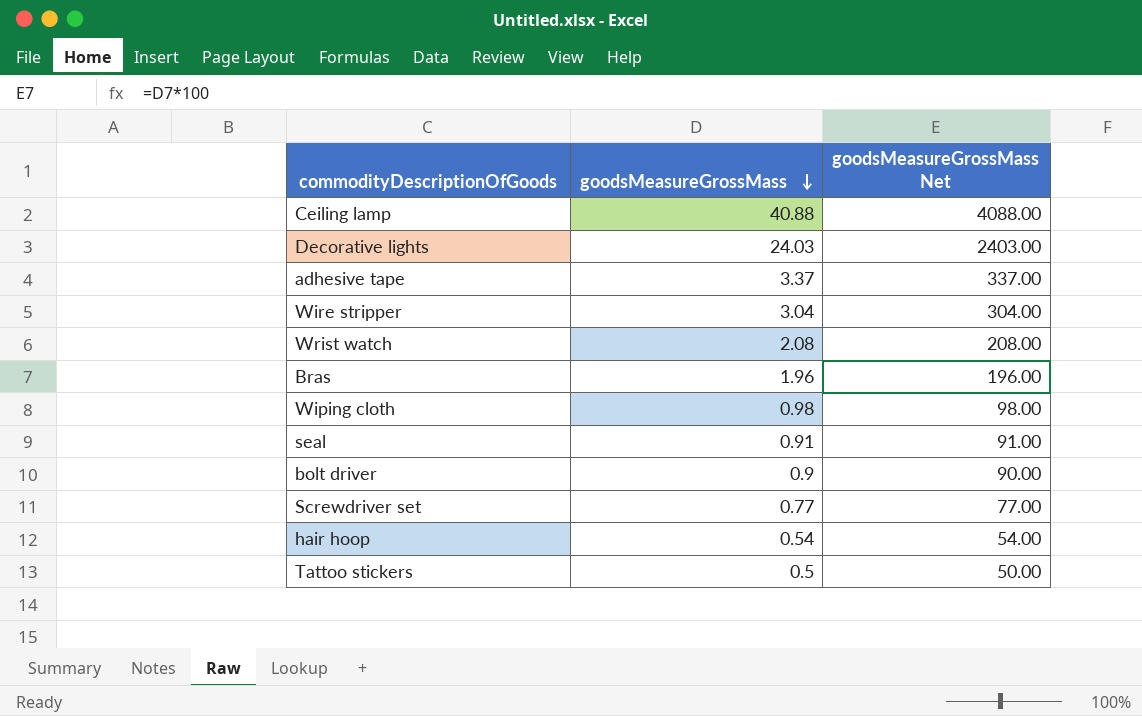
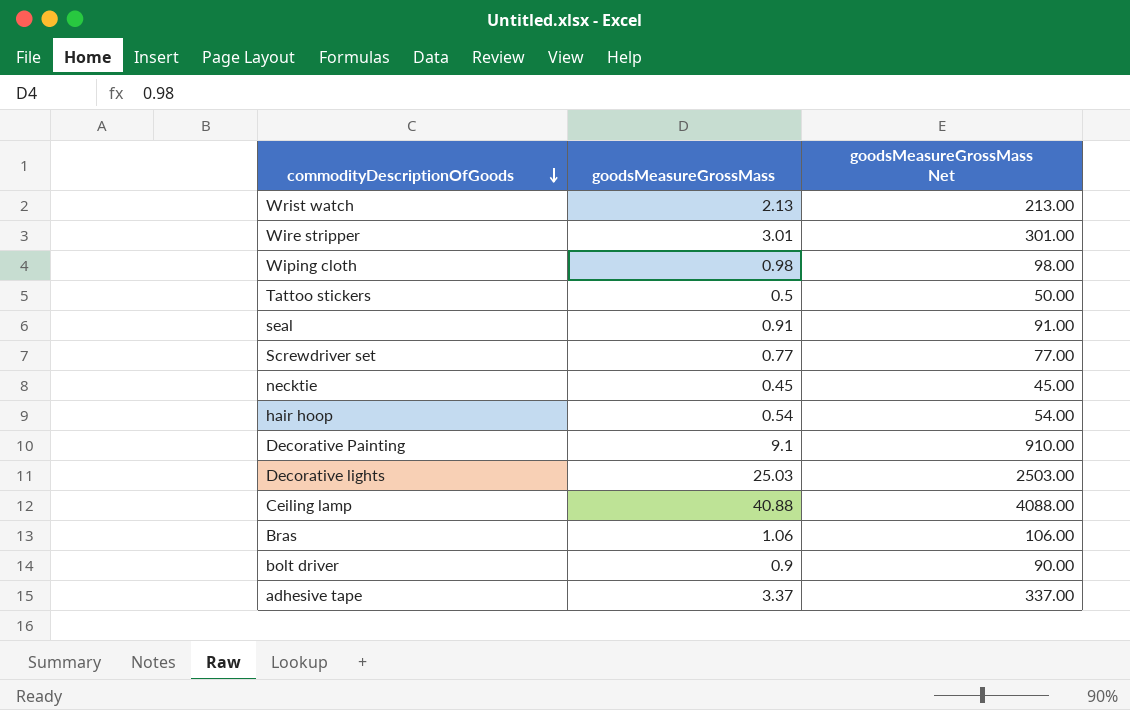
row order: goodsMeasureGrossMass descending -> commodityDescriptionOfGoods descending
Wrist watch | goodsMeasureGrossMass: 2.08 -> 2.13
Wrist watch | goodsMeasureGrossMass Net: 208.00 -> 213.00
Wire stripper | goodsMeasureGrossMass: 3.04 -> 3.01
Wire stripper | goodsMeasureGrossMass Net: 304.00 -> 301.00
row necktie: none -> 0.45 | 45.00
row Decorative Painting: none -> 9.1 | 910.00
Decorative lights | goodsMeasureGrossMass: 24.03 -> 25.03
Decorative lights | goodsMeasureGrossMass Net: 2403.00 -> 2503.00
Bras | goodsMeasureGrossMass: 1.96 -> 1.06
Bras | goodsMeasureGrossMass Net: 196.00 -> 106.00

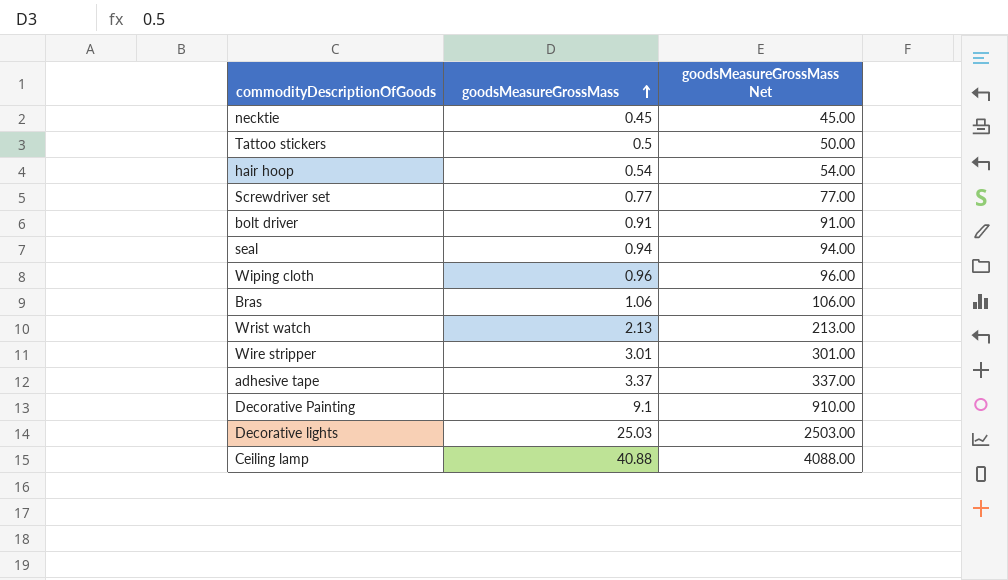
row order: commodityDescriptionOfGoods descending -> goodsMeasureGrossMass ascending
bolt driver | goodsMeasureGrossMass: 0.9 -> 0.91
bolt driver | goodsMeasureGrossMass Net: 90.00 -> 91.00
seal | goodsMeasureGrossMass: 0.91 -> 0.94
seal | goodsMeasureGrossMass Net: 91.00 -> 94.00
Wiping cloth | goodsMeasureGrossMass: 0.98 -> 0.96
Wiping cloth | goodsMeasureGrossMass Net: 98.00 -> 96.00

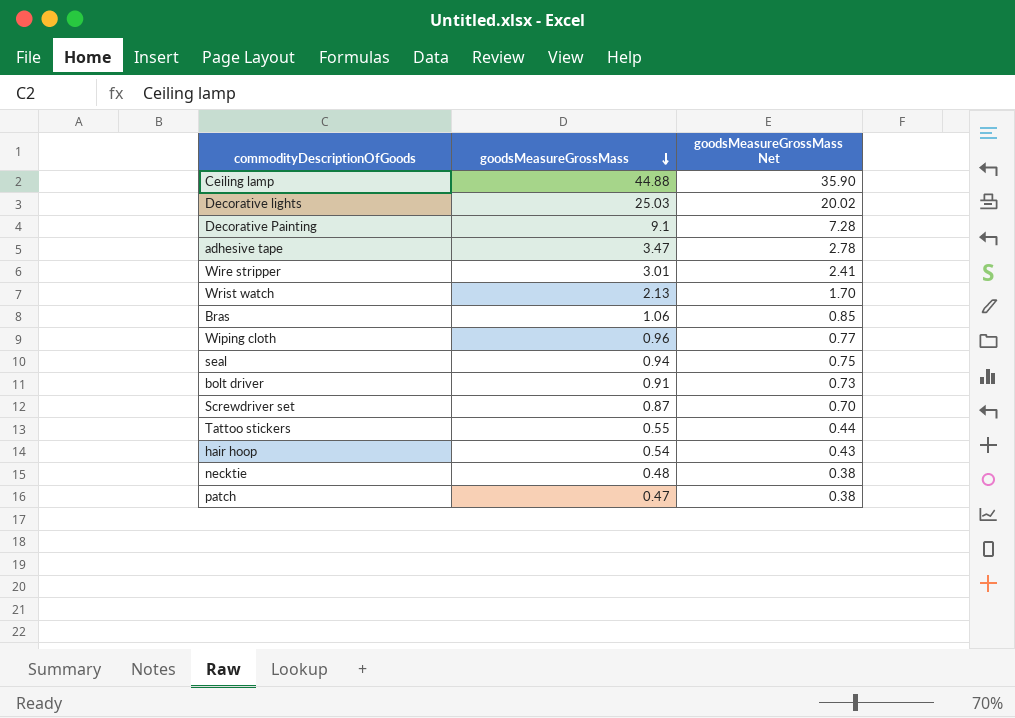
row order: goodsMeasureGrossMass ascending -> goodsMeasureGrossMass descending
column goodsMeasureGrossMass Net | formula: [goodsMeasureGrossMass] * 100 -> [goodsMeasureGrossMass] * 0.8
Ceiling lamp | goodsMeasureGrossMass: 40.88 -> 44.88
adhesive tape | goodsMeasureGrossMass: 3.37 -> 3.47
Screwdriver set | goodsMeasureGrossMass: 0.77 -> 0.87
Tattoo stickers | goodsMeasureGrossMass: 0.5 -> 0.55
necktie | goodsMeasureGrossMass: 0.45 -> 0.48
row patch: none -> 0.47 | 0.38

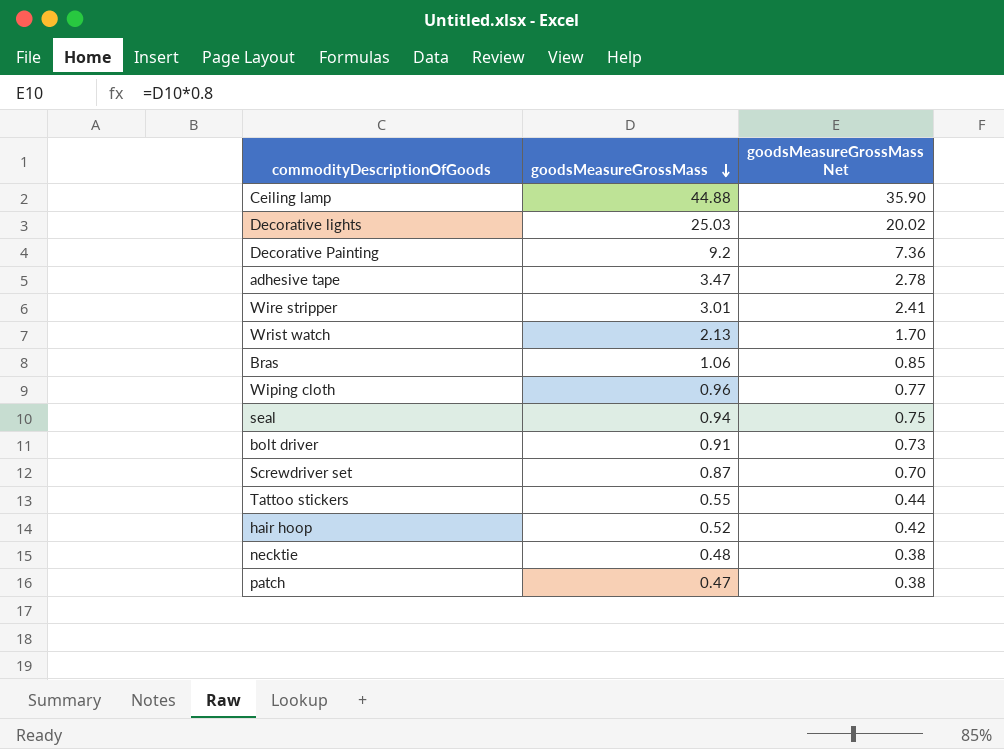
Decorative Painting | goodsMeasureGrossMass: 9.1 -> 9.2
Decorative Painting | goodsMeasureGrossMass Net: 7.28 -> 7.36
hair hoop | goodsMeasureGrossMass: 0.54 -> 0.52
hair hoop | goodsMeasureGrossMass Net: 0.43 -> 0.42

